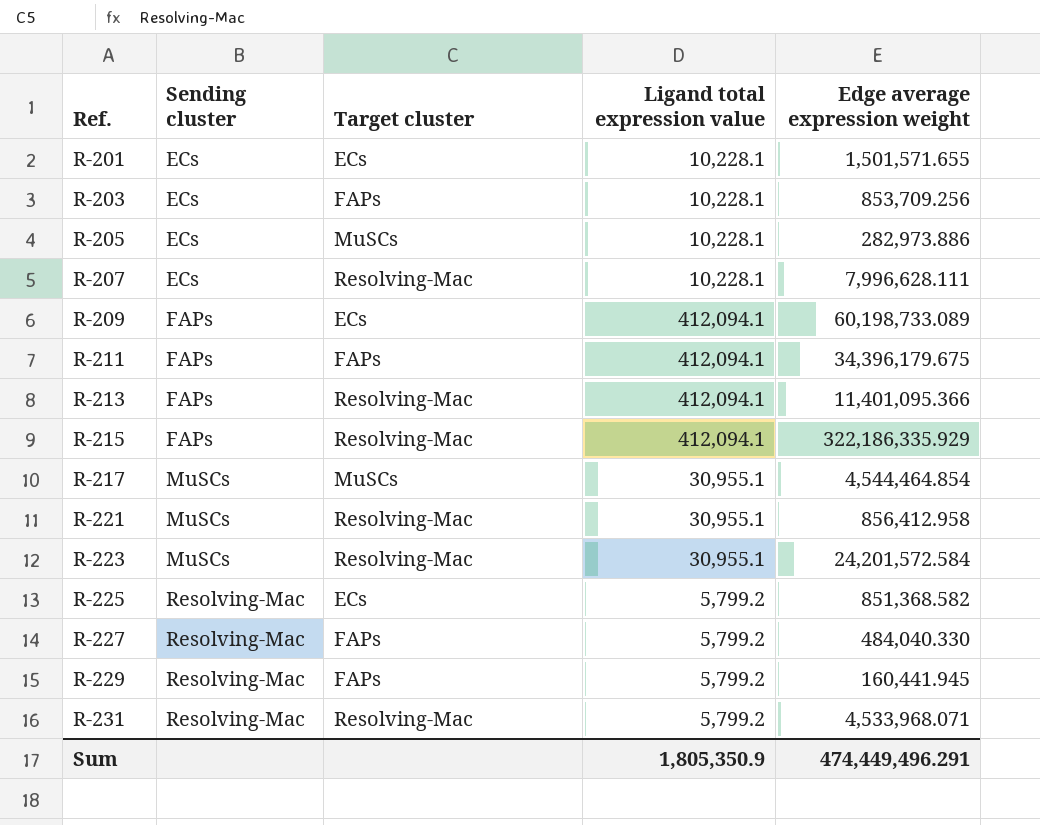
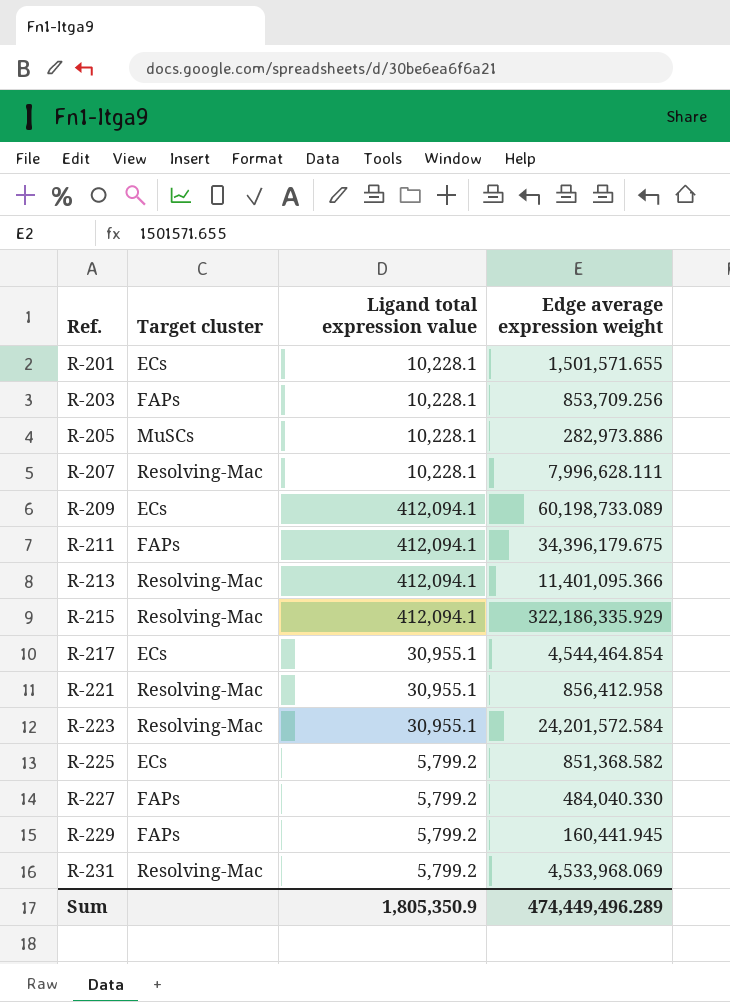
column Sending cluster | position: 2 -> none
R-217 | Target cluster: MuSCs -> ECs
R-231 | Edge average expression weight: 4,533,968.071 -> 4,533,968.069
Sum | Edge average expression weight: 474,449,496.291 -> 474,449,496.289

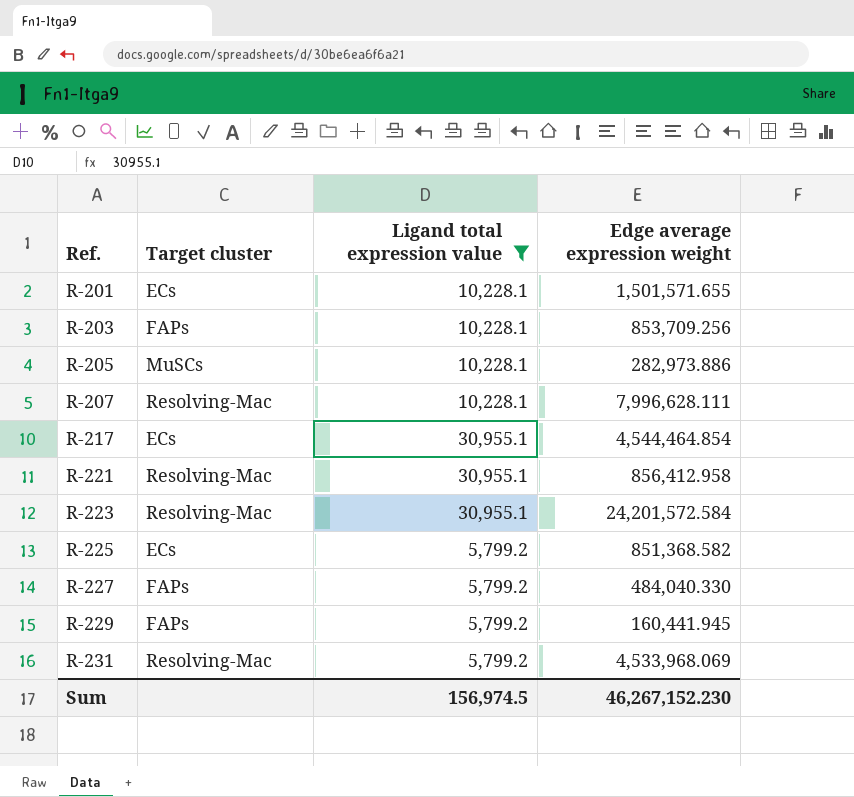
filter: none -> Ligand total expression value != 412,094.1
Sum | Ligand total expression value: 1,805,350.9 -> 156,974.5
Sum | Edge average expression weight: 474,449,496.289 -> 46,267,152.230

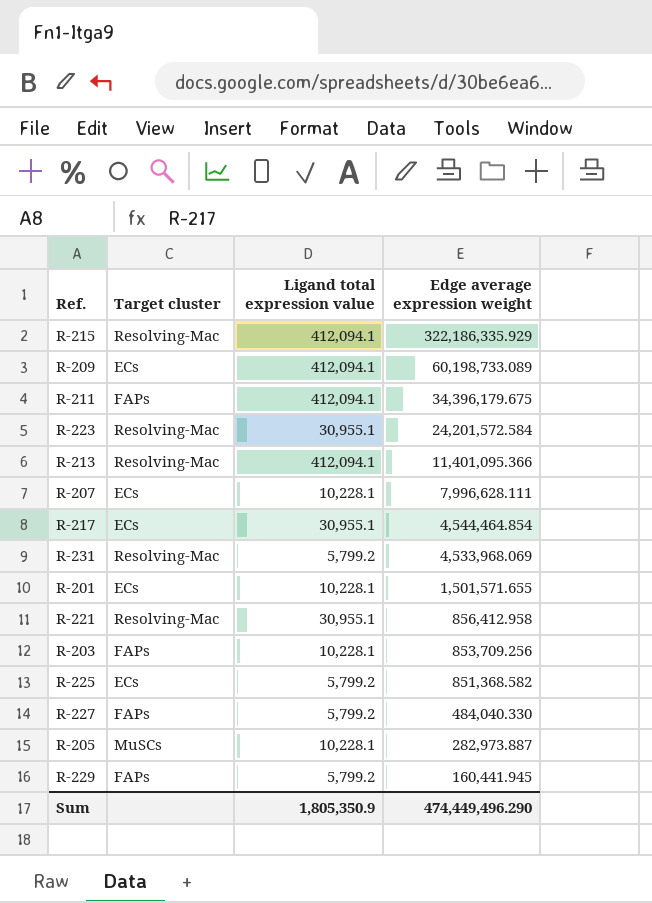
filter: Ligand total expression value != 412,094.1 -> none
row order: Ref. ascending -> Edge average expression weight descending
R-207 | Target cluster: Resolving-Mac -> ECs
R-205 | Edge average expression weight: 282,973.886 -> 282,973.887
Sum | Ligand total expression value: 156,974.5 -> 1,805,350.9
Sum | Edge average expression weight: 46,267,152.230 -> 474,449,496.290

